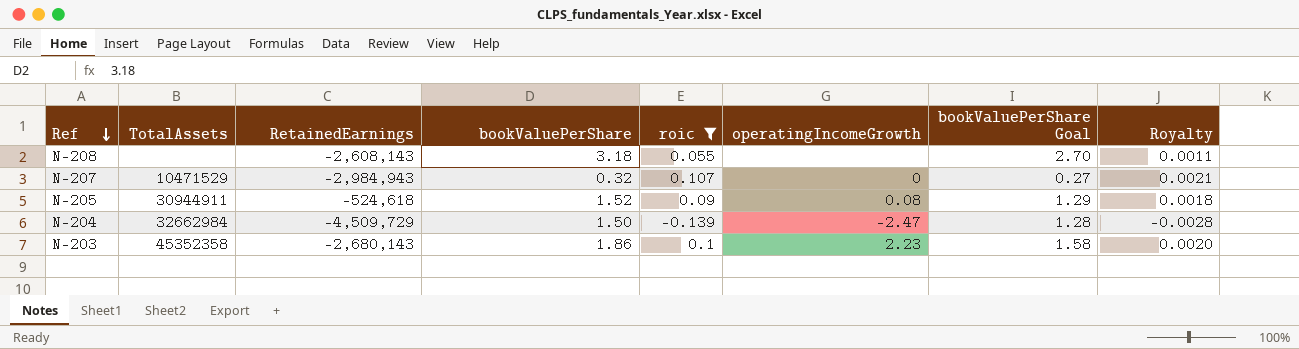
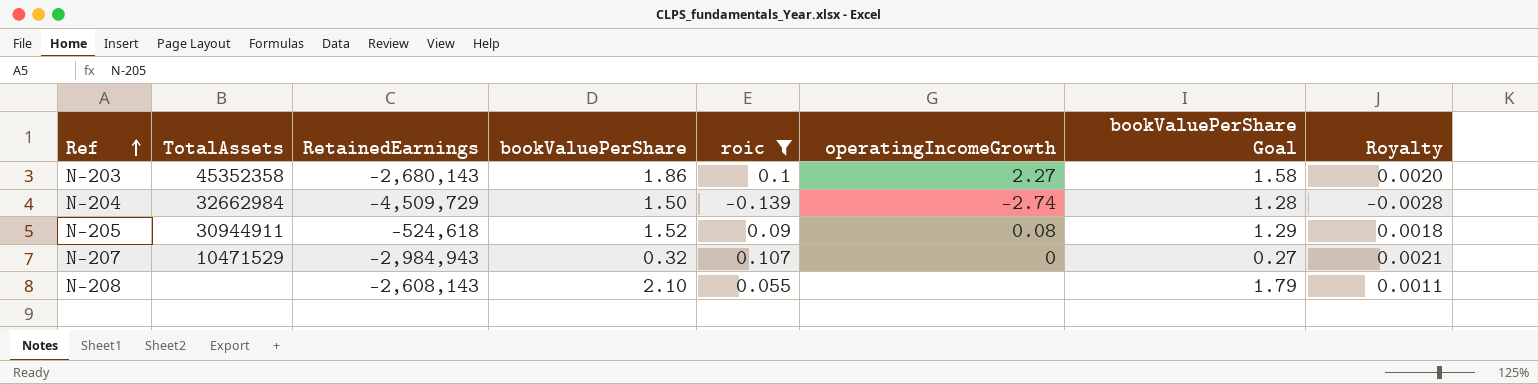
row order: Ref descending -> Ref ascending
N-203 | operatingIncomeGrowth: 2.23 -> 2.27
N-204 | operatingIncomeGrowth: -2.47 -> -2.74
N-208 | bookValuePerShare: 3.18 -> 2.10
N-208 | bookValuePerShare Goal: 2.70 -> 1.79

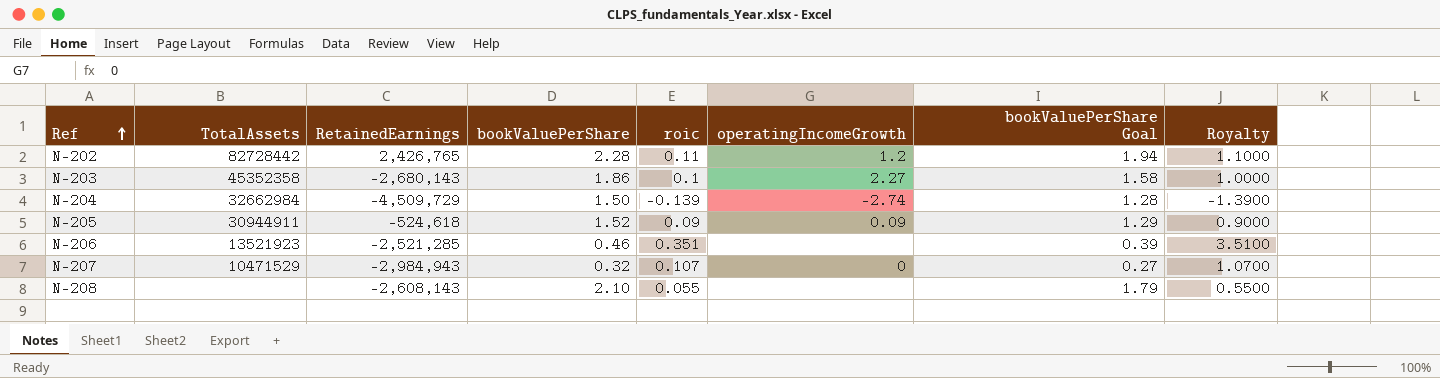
filter: roic <= 0.107 -> none
column Royalty | formula: [roic] * 0.02 -> [roic] * 10
N-205 | operatingIncomeGrowth: 0.08 -> 0.09

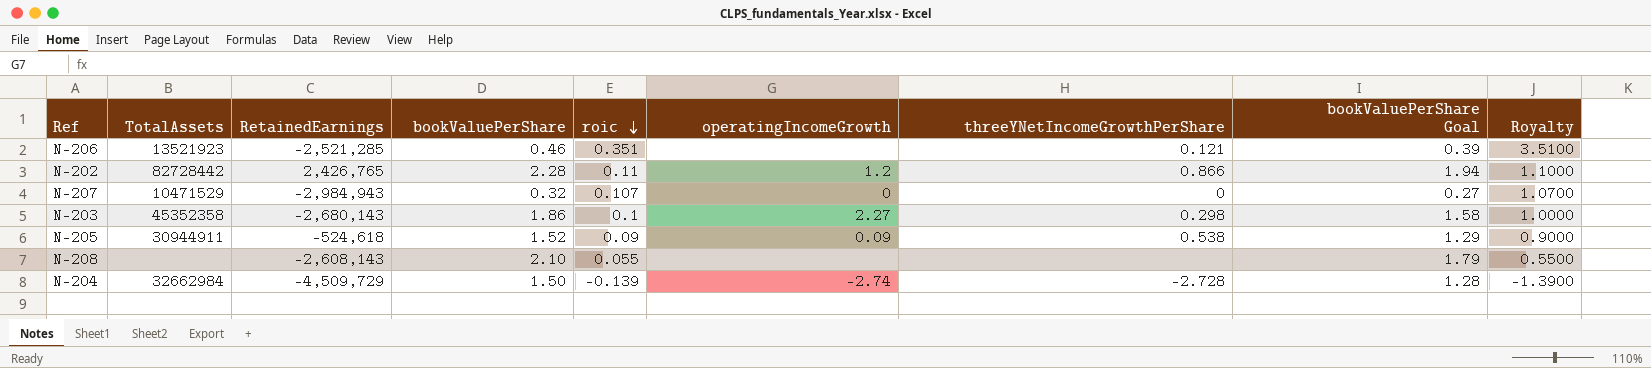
row order: Ref ascending -> roic descending
column threeYNetIncomeGrowthPerShare | position: none -> 7

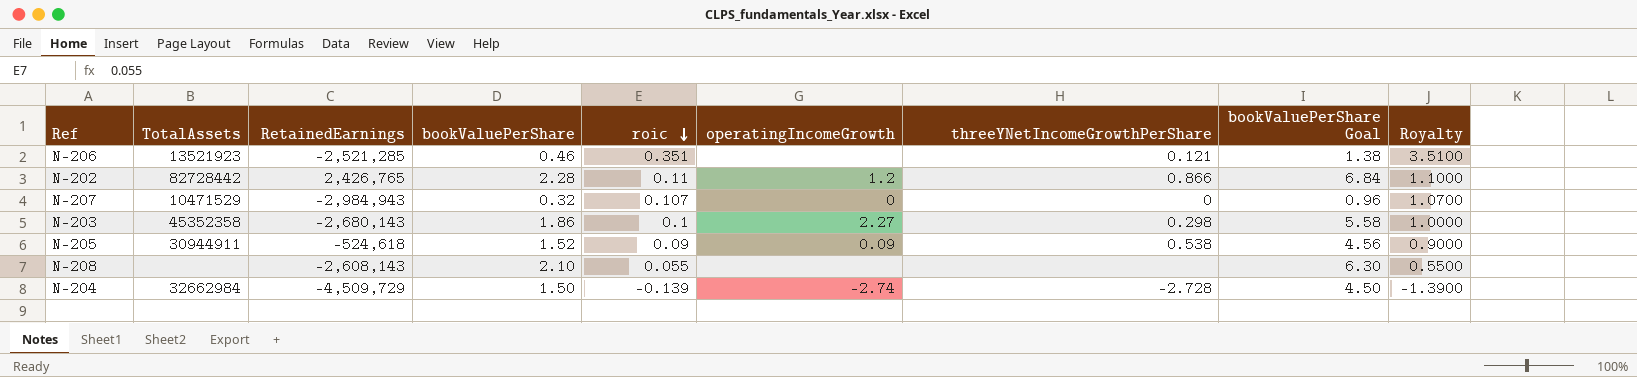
column bookValuePerShare Goal | formula: [bookValuePerShare] * 0.85 -> [bookValuePerShare] * 3

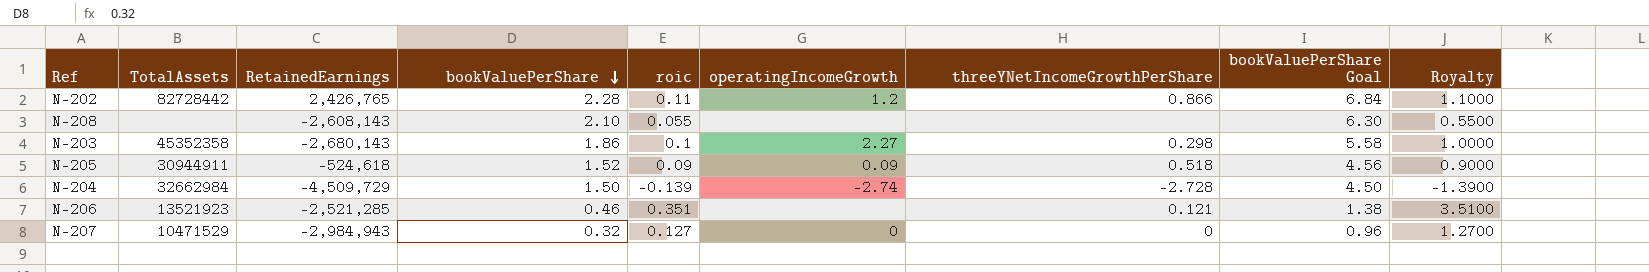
row order: roic descending -> bookValuePerShare descending
N-205 | threeYNetIncomeGrowthPerShare: 0.538 -> 0.518
N-207 | roic: 0.107 -> 0.127
N-207 | Royalty: 1.0700 -> 1.2700

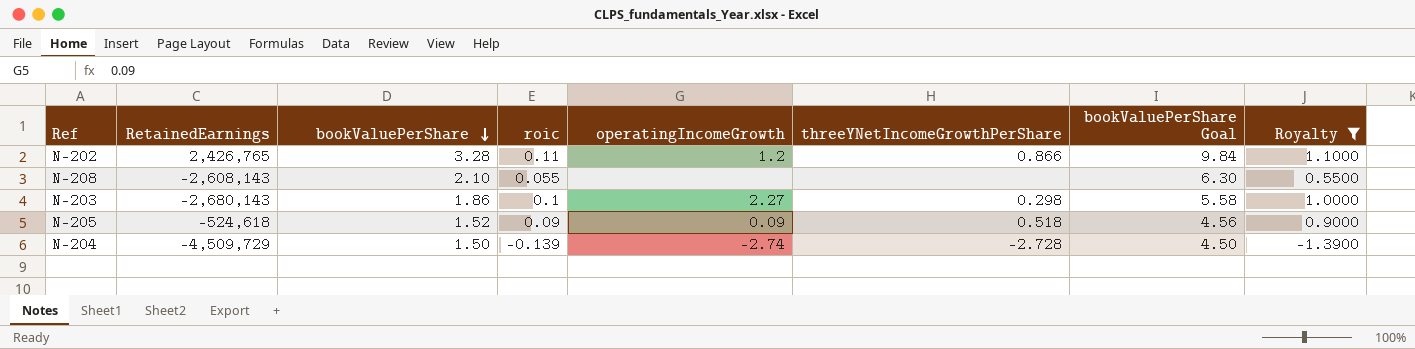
filter: none -> Royalty <= 1.1000
column TotalAssets | position: 2 -> none
N-202 | bookValuePerShare: 2.28 -> 3.28
N-202 | bookValuePerShare Goal: 6.84 -> 9.84

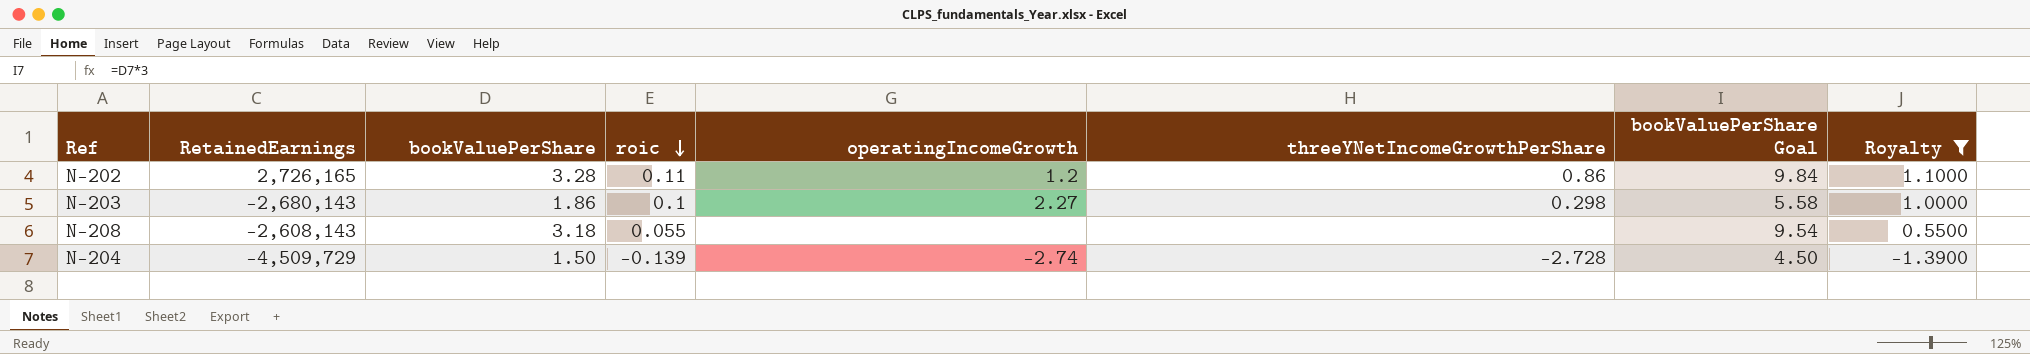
row order: bookValuePerShare descending -> roic descending
row N-205: -524,618 | 1.52 | 0.09 | 0.09 | 0.518 | 4.56 | 0.9000 -> none
N-202 | RetainedEarnings: 2,426,765 -> 2,726,165
N-202 | threeYNetIncomeGrowthPerShare: 0.866 -> 0.86
N-208 | bookValuePerShare: 2.10 -> 3.18
N-208 | bookValuePerShare Goal: 6.30 -> 9.54

